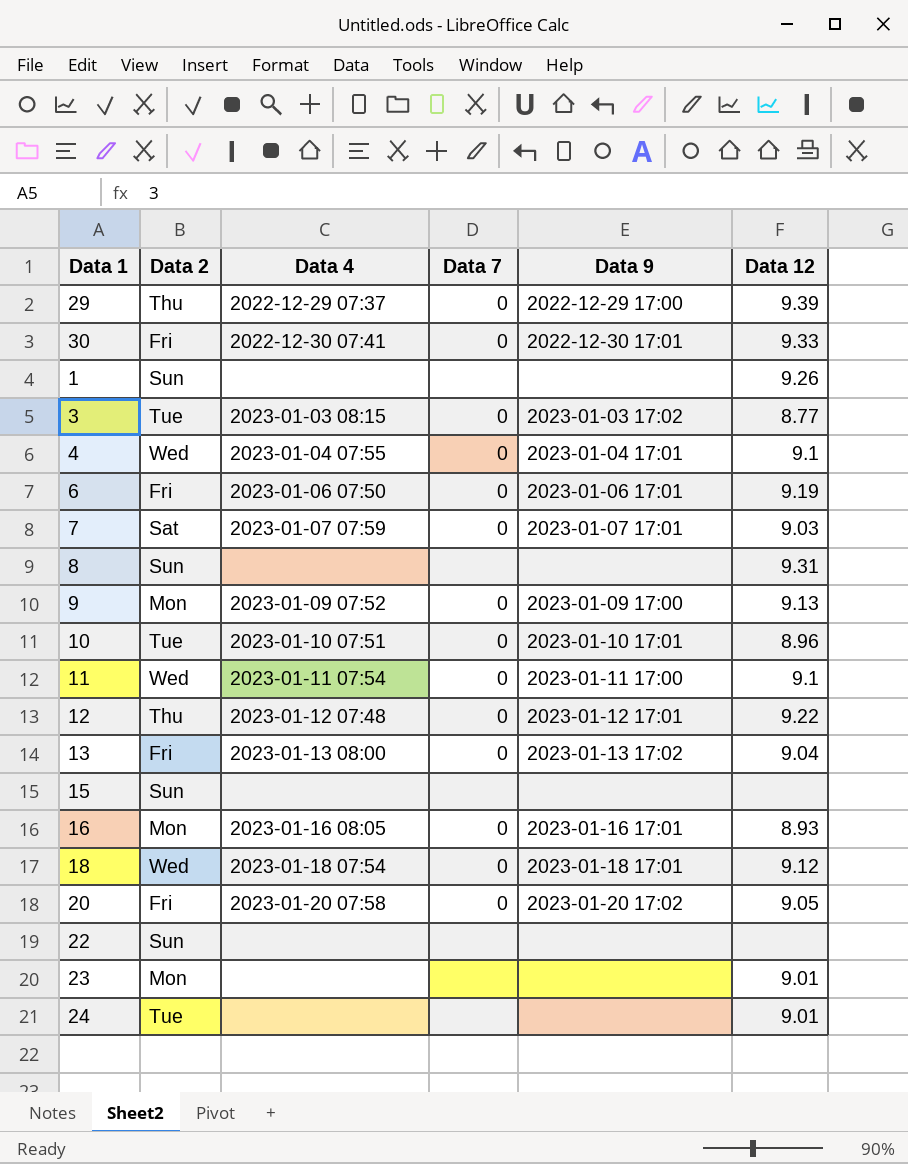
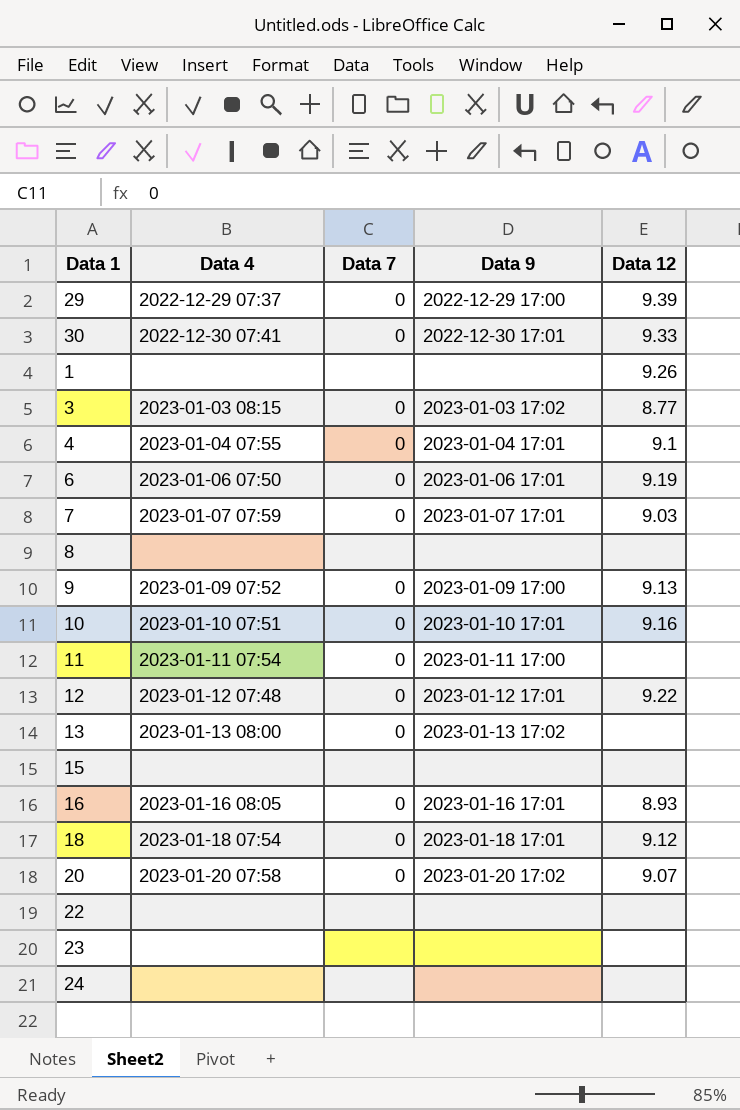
column Data 2 | position: 2 -> none
8 | Data 12: 9.31 -> none
10 | Data 12: 8.96 -> 9.16
11 | Data 12: 9.1 -> none
13 | Data 12: 9.04 -> none
20 | Data 12: 9.05 -> 9.07
23 | Data 12: 9.01 -> none
24 | Data 12: 9.01 -> none

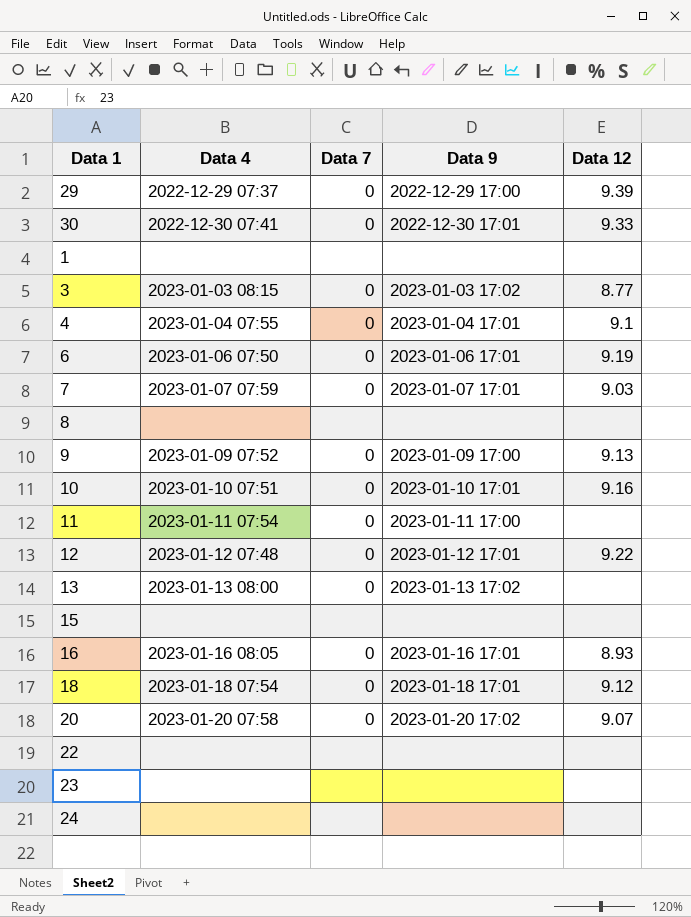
1 | Data 12: 9.26 -> none

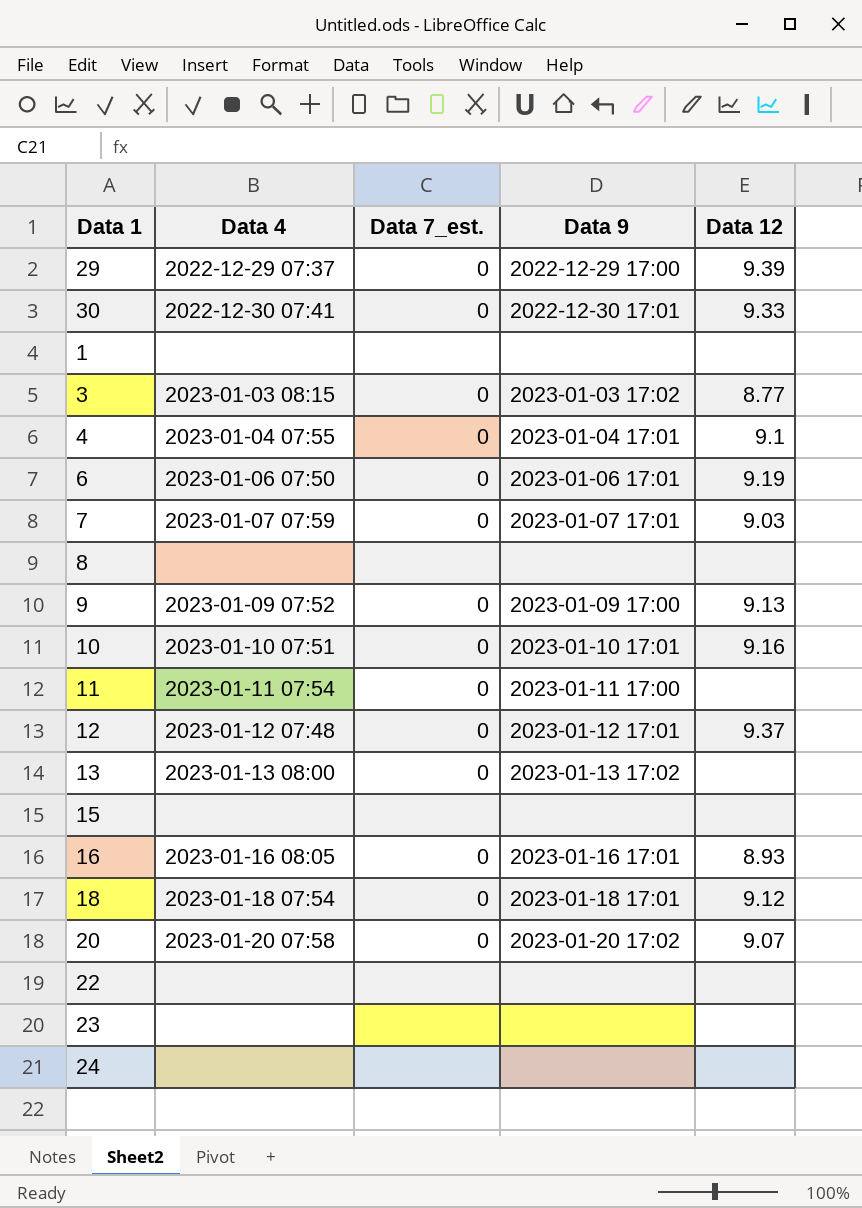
column name: Data 7 -> Data 7_est.
12 | Data 12: 9.22 -> 9.37

